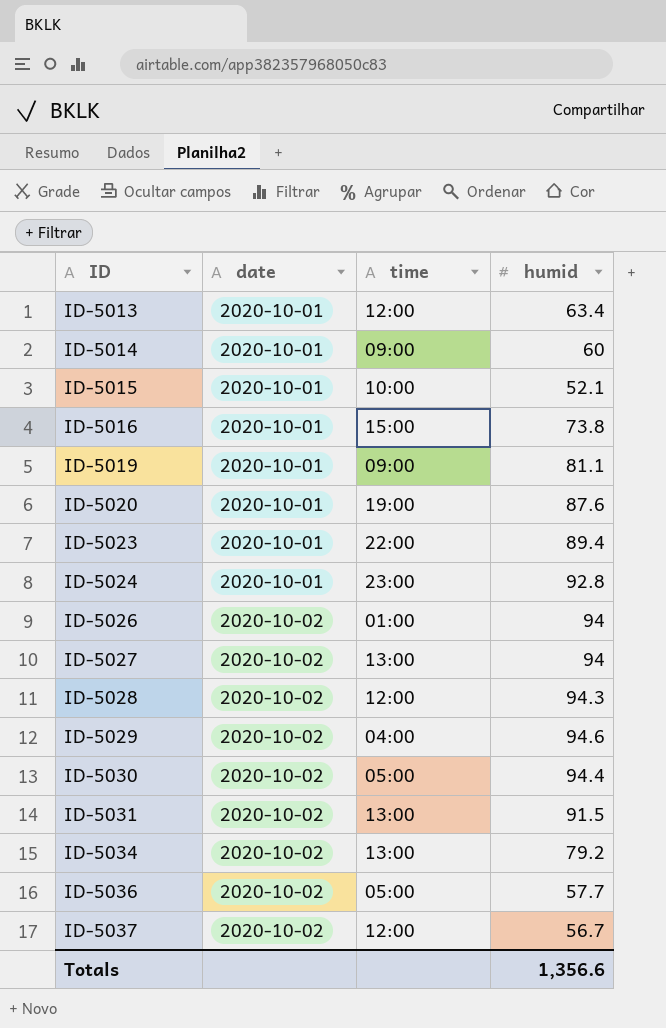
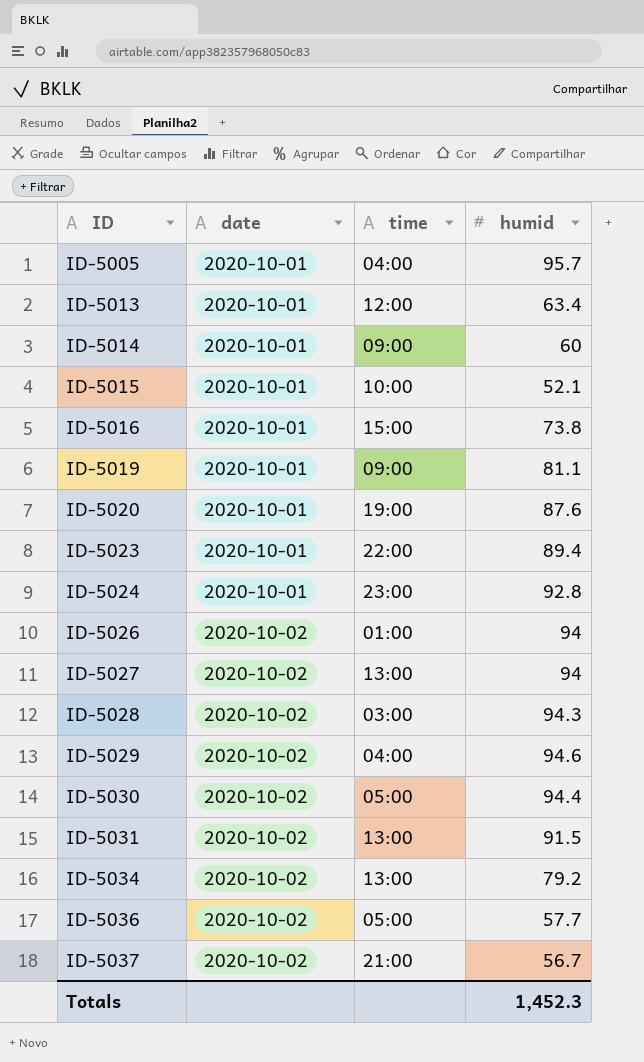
row ID-5005: none -> 2020-10-01 | 04:00 | 95.7
ID-5028 | time: 12:00 -> 03:00
ID-5037 | time: 12:00 -> 21:00
Totals | humid: 1,356.6 -> 1,452.3

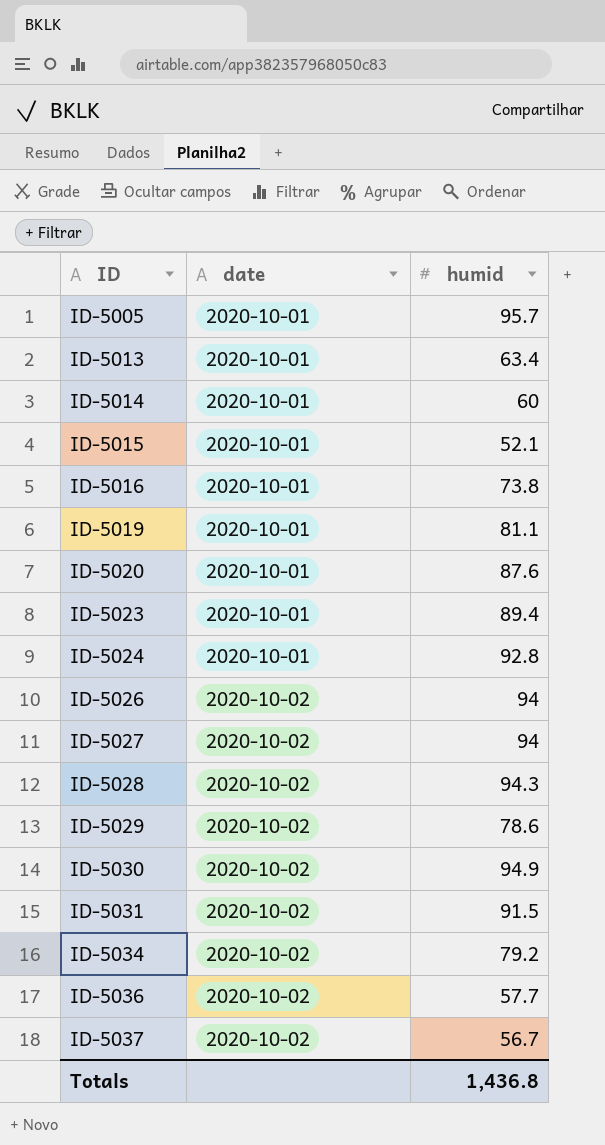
column time | position: 3 -> none
ID-5029 | humid: 94.6 -> 78.6
ID-5030 | humid: 94.4 -> 94.9
Totals | humid: 1,452.3 -> 1,436.8

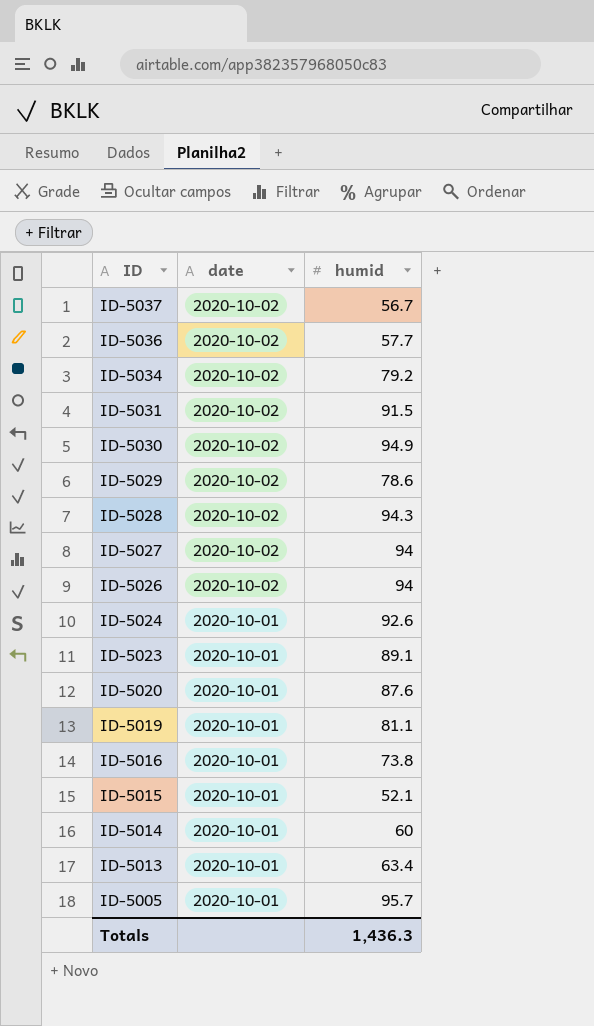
row order: ID ascending -> ID descending
ID-5024 | humid: 92.8 -> 92.6
ID-5023 | humid: 89.4 -> 89.1
Totals | humid: 1,436.8 -> 1,436.3

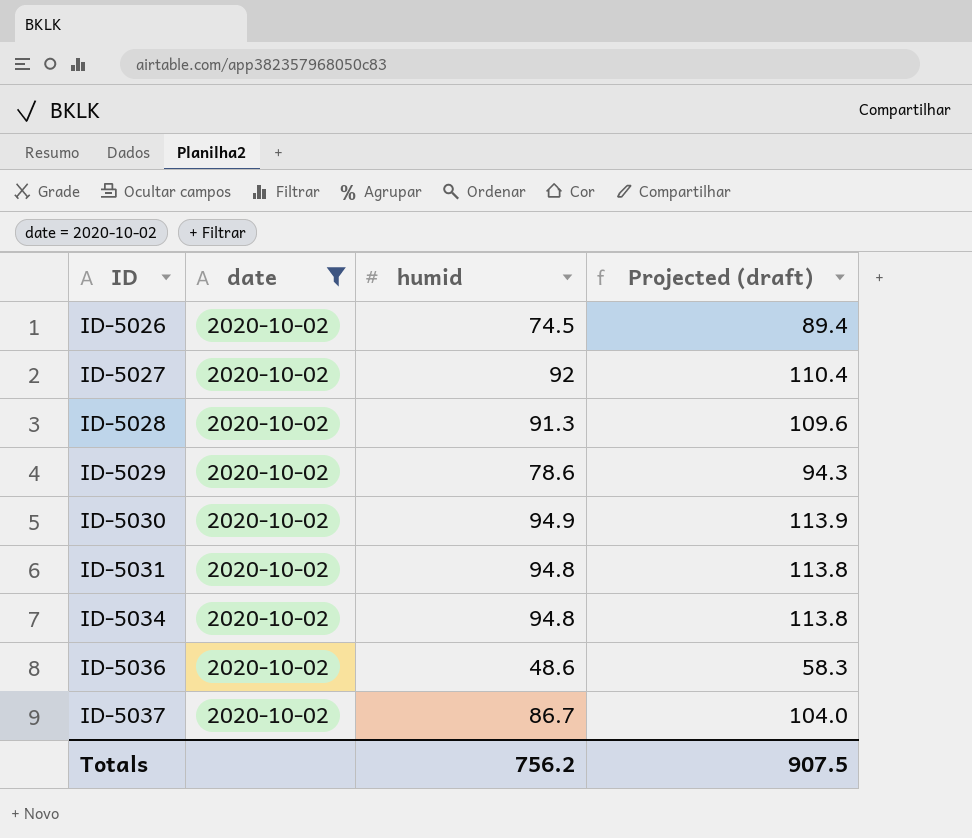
filter: none -> date = 2020-10-02
row order: ID descending -> ID ascending
column Projected (draft) | formula: none -> [humid] * 1.2
ID-5026 | humid: 94 -> 74.5
ID-5027 | humid: 94 -> 92
ID-5028 | humid: 94.3 -> 91.3
ID-5031 | humid: 91.5 -> 94.8
ID-5034 | humid: 79.2 -> 94.8
ID-5036 | humid: 57.7 -> 48.6
ID-5037 | humid: 56.7 -> 86.7
Totals | humid: 1,436.3 -> 756.2

